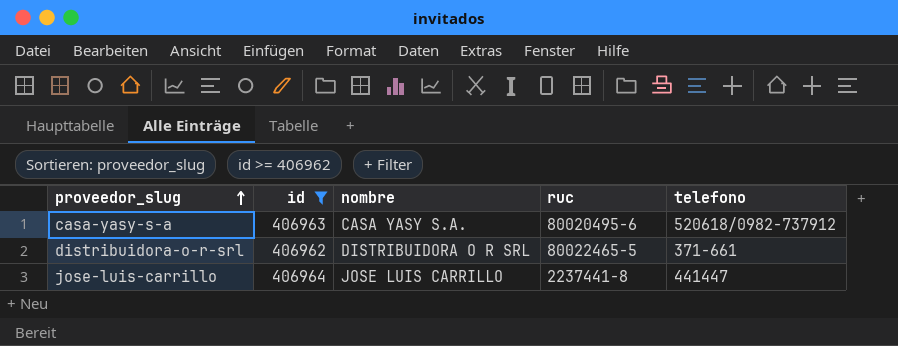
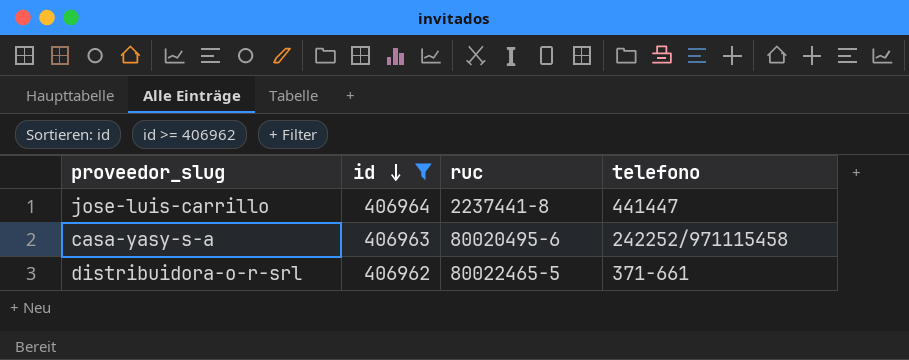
row order: proveedor_slug ascending -> id descending
column nombre | position: 3 -> none
casa-yasy-s-a | telefono: 520618/0982-737912 -> 242252/971115458

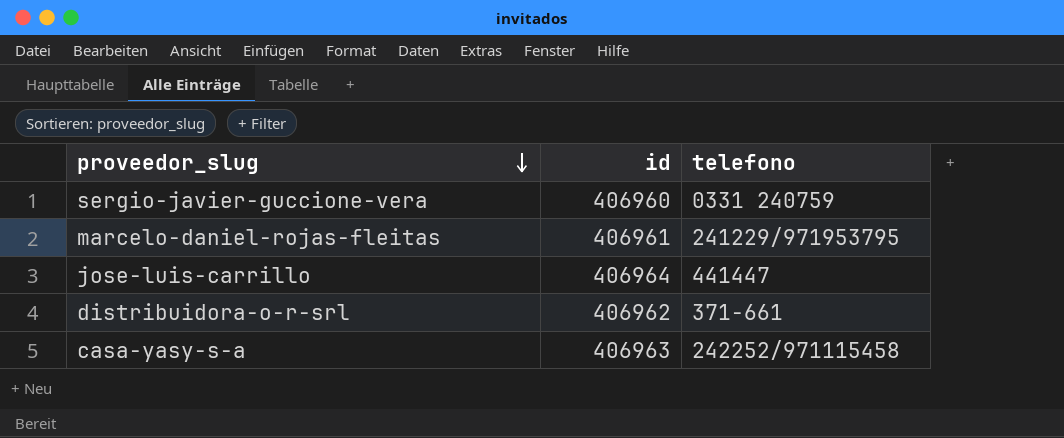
filter: id >= 406962 -> none
row order: id descending -> proveedor_slug descending
column ruc | position: 3 -> none

